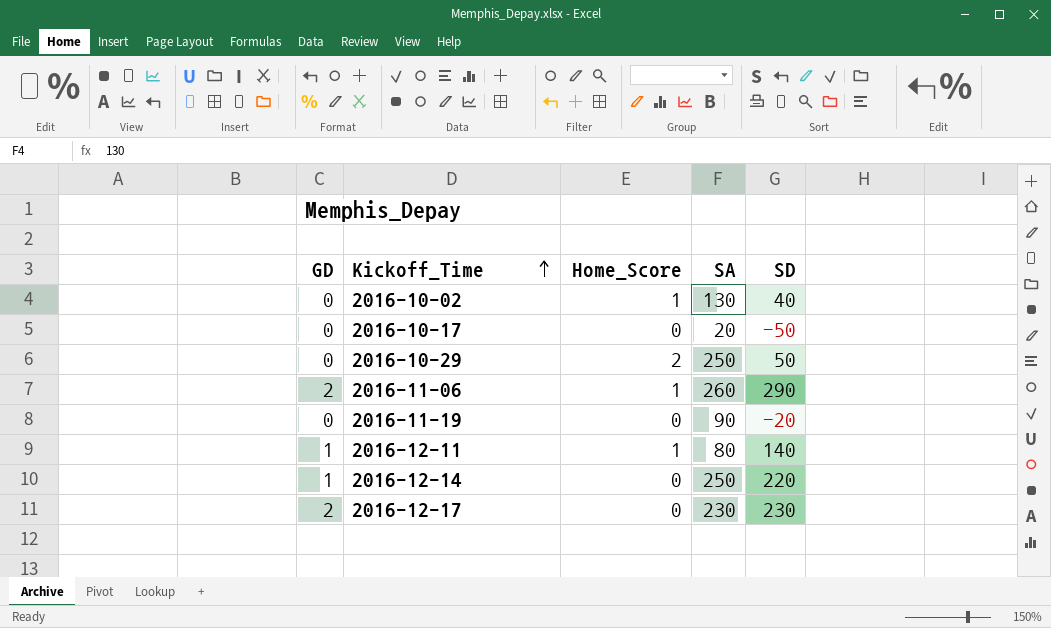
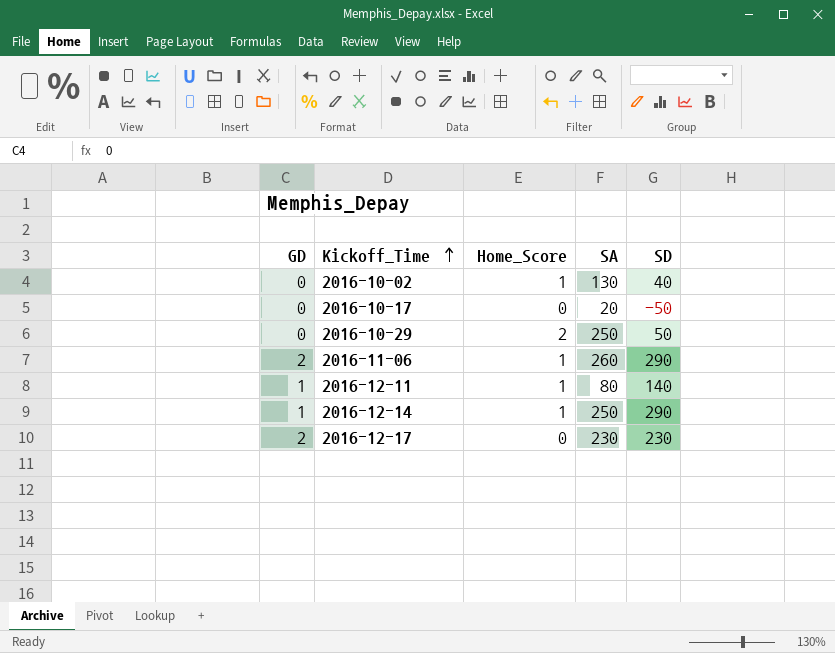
row 2016-11-19: 0 | 0 | 90 | -20 -> none
2016-12-14 | Home_Score: 0 -> 1
2016-12-14 | SD: 220 -> 290

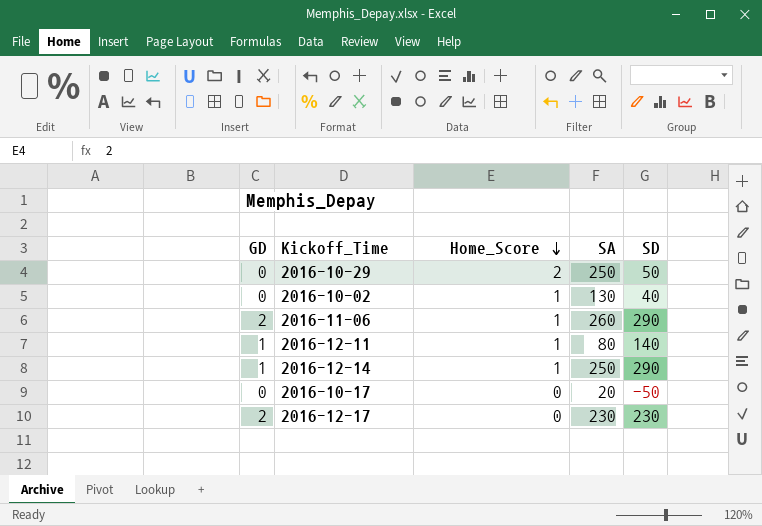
row order: Kickoff_Time ascending -> Home_Score descending

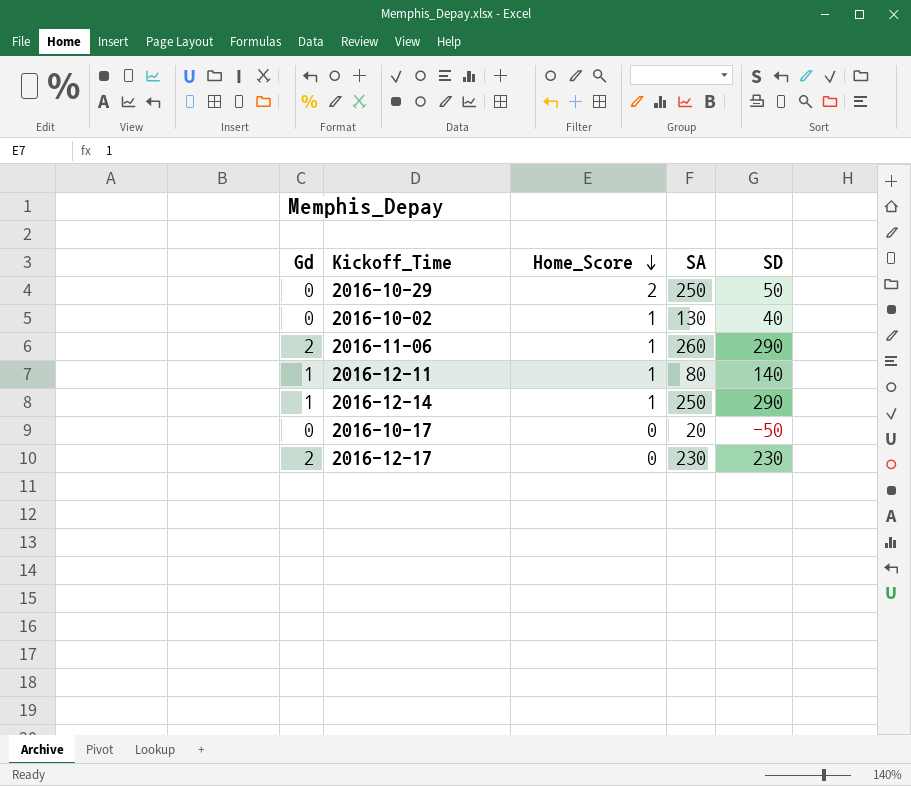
column name: GD -> Gd

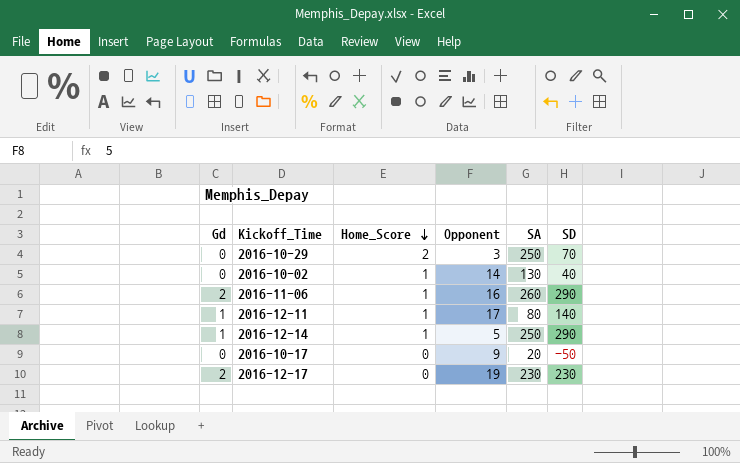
column Opponent | position: none -> 4
2016-10-29 | SD: 50 -> 70

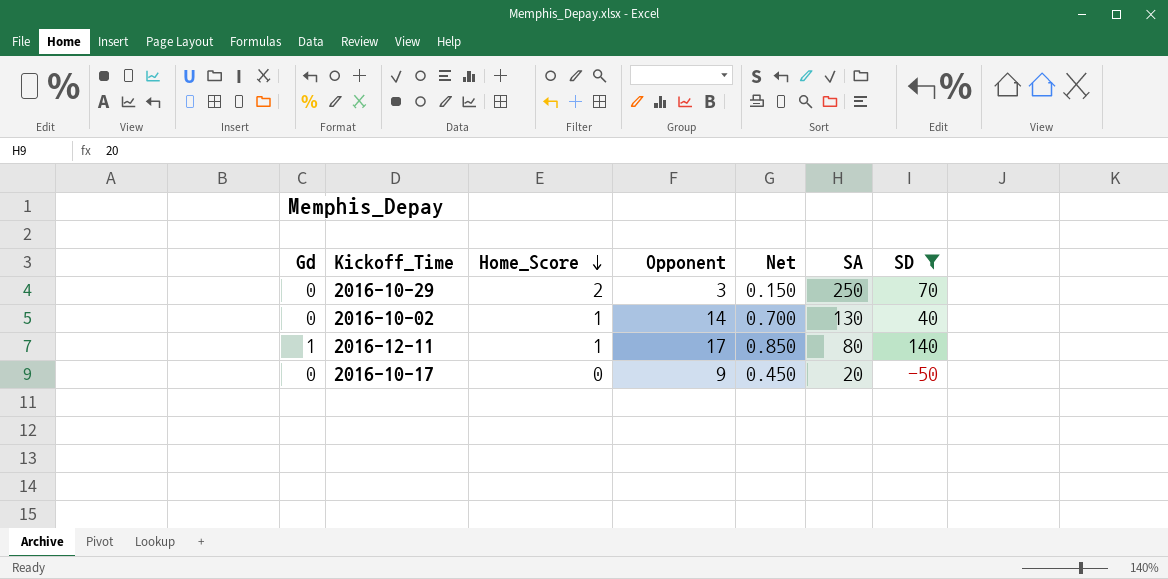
filter: none -> SD <= 140
column Net | formula: none -> [Opponent] * 0.05

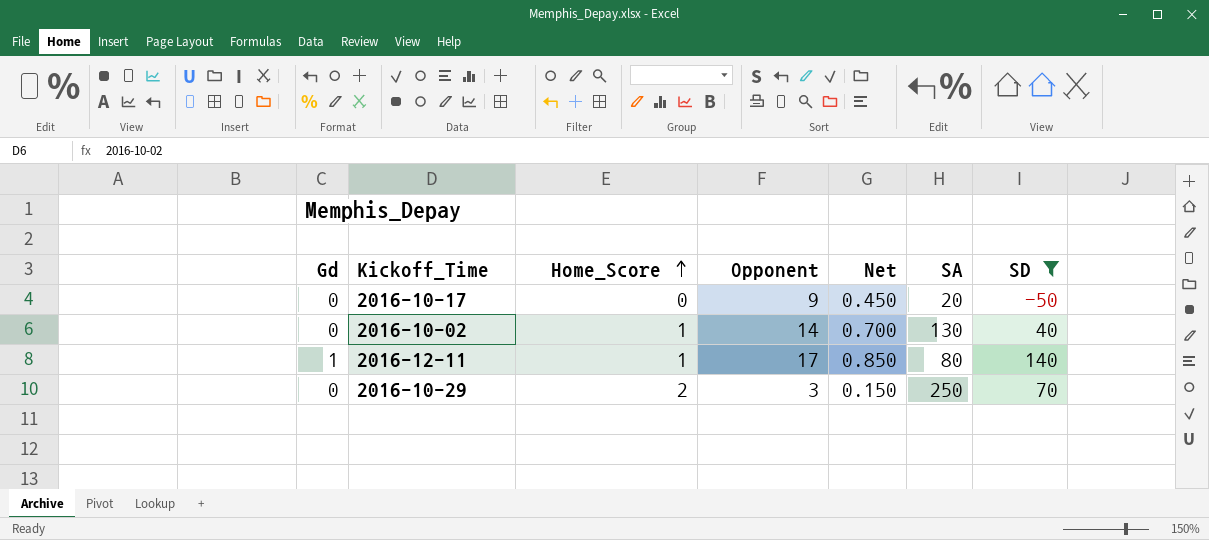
row order: Home_Score descending -> Home_Score ascending

